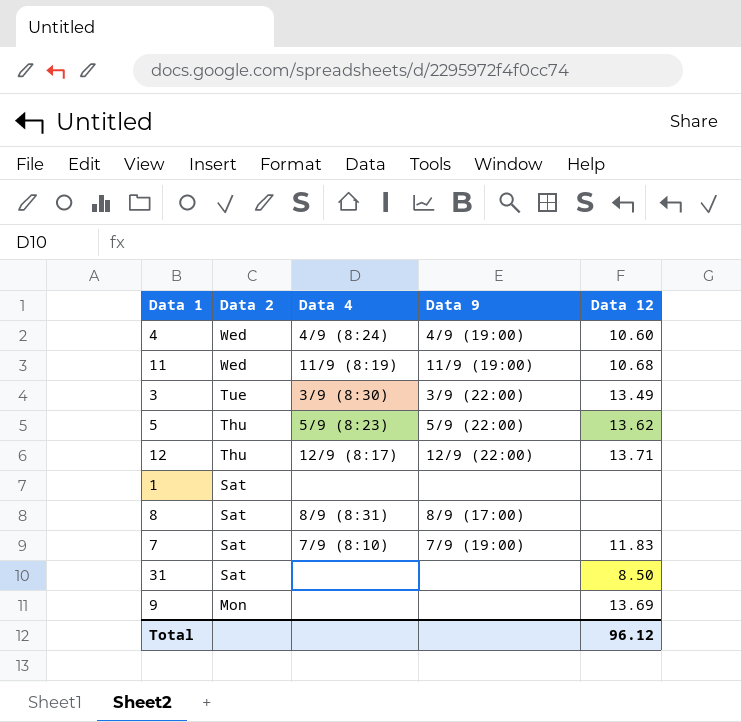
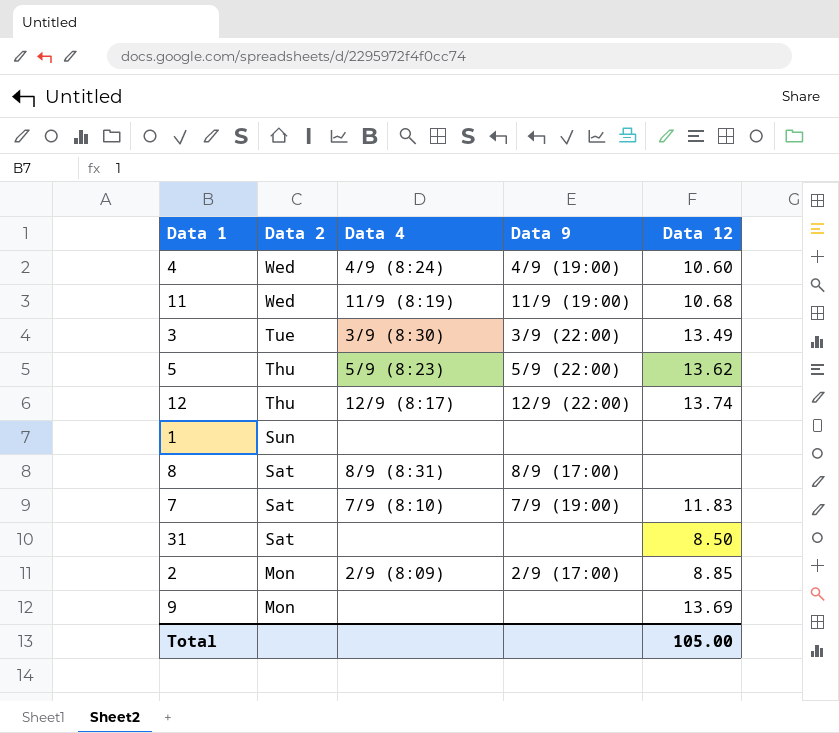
12 | Data 12: 13.71 -> 13.74
1 | Data 2: Sat -> Sun
row 2: none -> Mon | 2/9 (8:09) | 2/9 (17:00) | 8.85
Total | Data 12: 96.12 -> 105.00

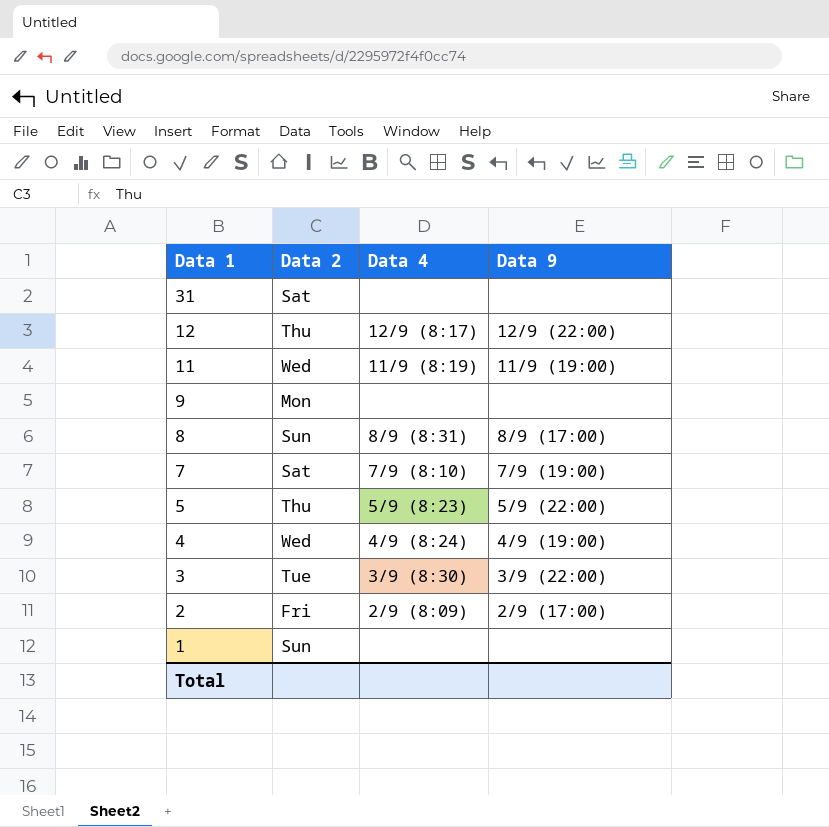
row order: Data 2 descending -> Data 1 descending
column Data 12 | position: 5 -> none
8 | Data 2: Sat -> Sun
2 | Data 2: Mon -> Fri

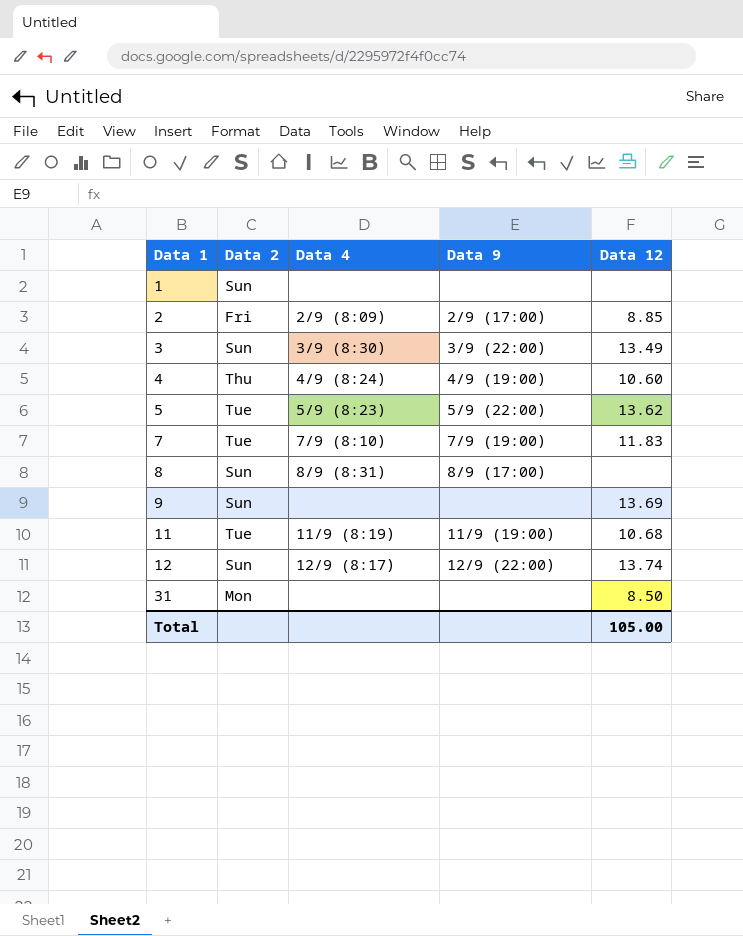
row order: Data 1 descending -> Data 1 ascending
column Data 12 | position: none -> 5
3 | Data 2: Tue -> Sun
4 | Data 2: Wed -> Thu
5 | Data 2: Thu -> Tue
7 | Data 2: Sat -> Tue
9 | Data 2: Mon -> Sun
11 | Data 2: Wed -> Tue
12 | Data 2: Thu -> Sun
31 | Data 2: Sat -> Mon

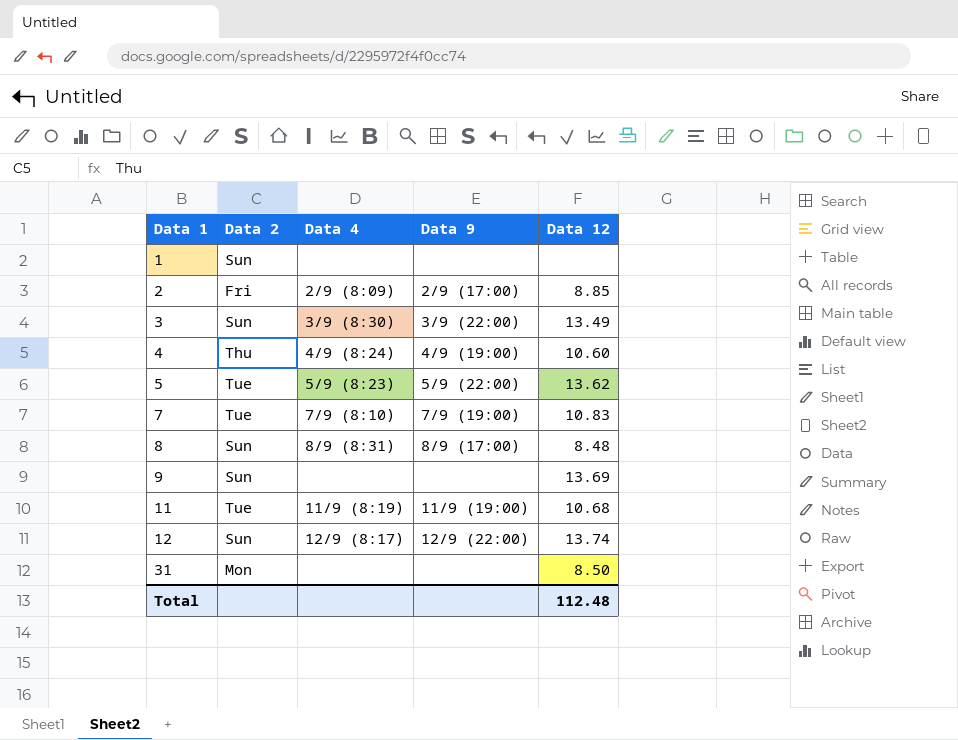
7 | Data 12: 11.83 -> 10.83
8 | Data 12: none -> 8.48
Total | Data 12: 105.00 -> 112.48

